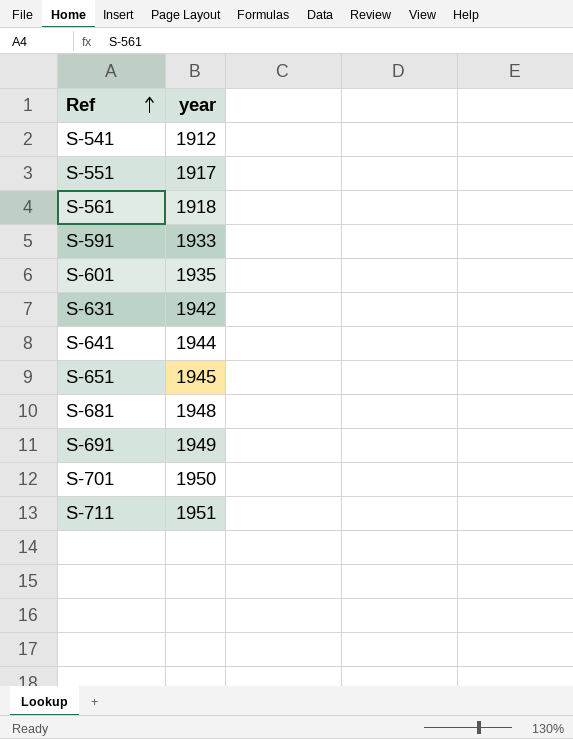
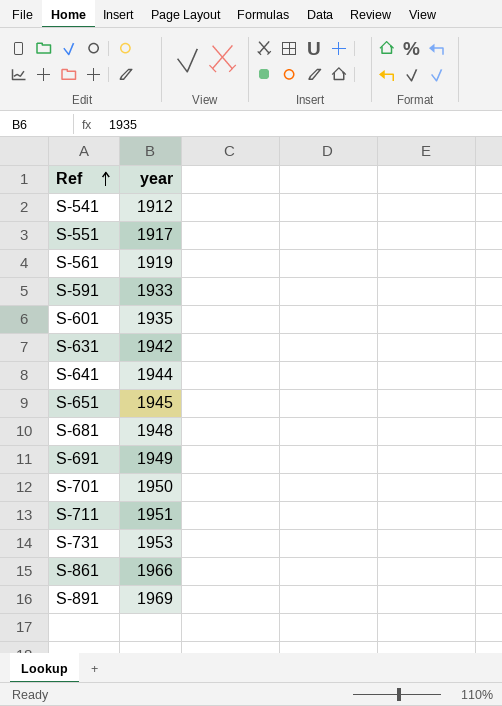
S-561 | year: 1918 -> 1919
row S-731: none -> 1953
row S-861: none -> 1966
row S-891: none -> 1969

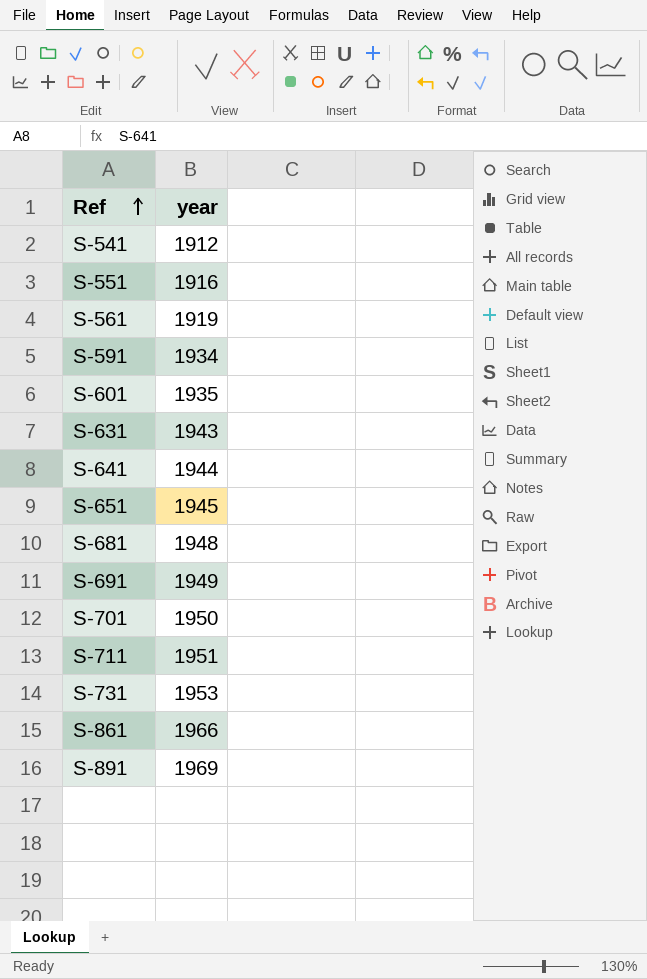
S-551 | year: 1917 -> 1916
S-591 | year: 1933 -> 1934
S-631 | year: 1942 -> 1943

